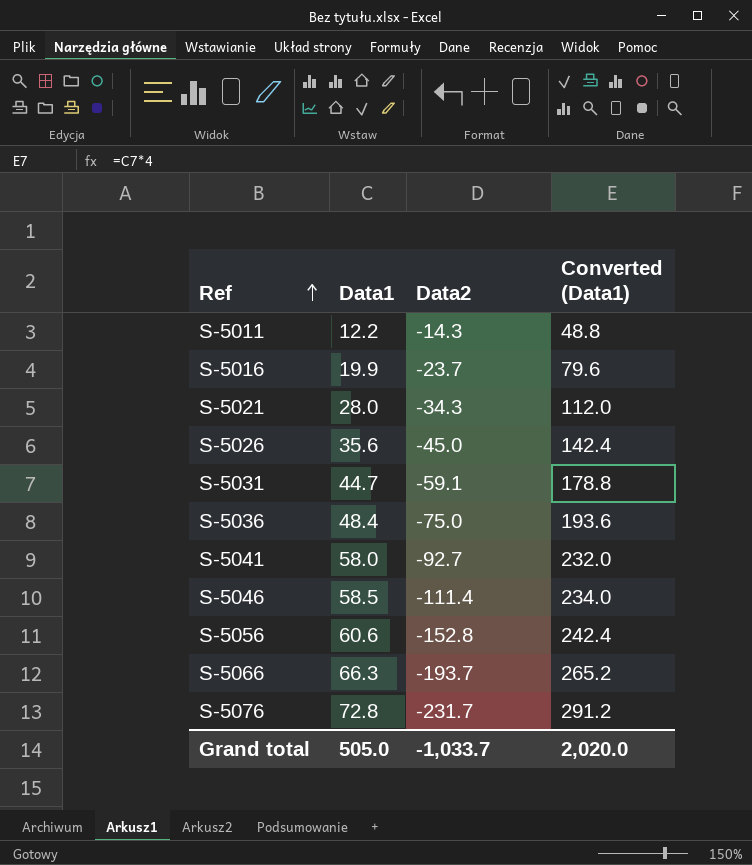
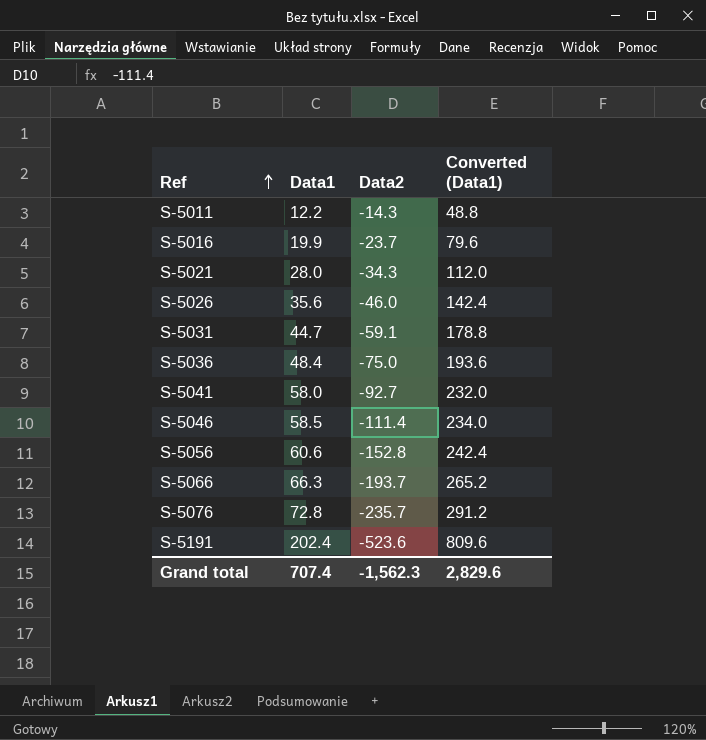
S-5026 | Data2: -45.0 -> -46.0
S-5076 | Data2: -231.7 -> -235.7
row S-5191: none -> 202.4 | -523.6 | 809.6
Grand total | Data1: 505.0 -> 707.4
Grand total | Data2: -1,033.7 -> -1,562.3
Grand total | Converted (Data1): 2,020.0 -> 2,829.6

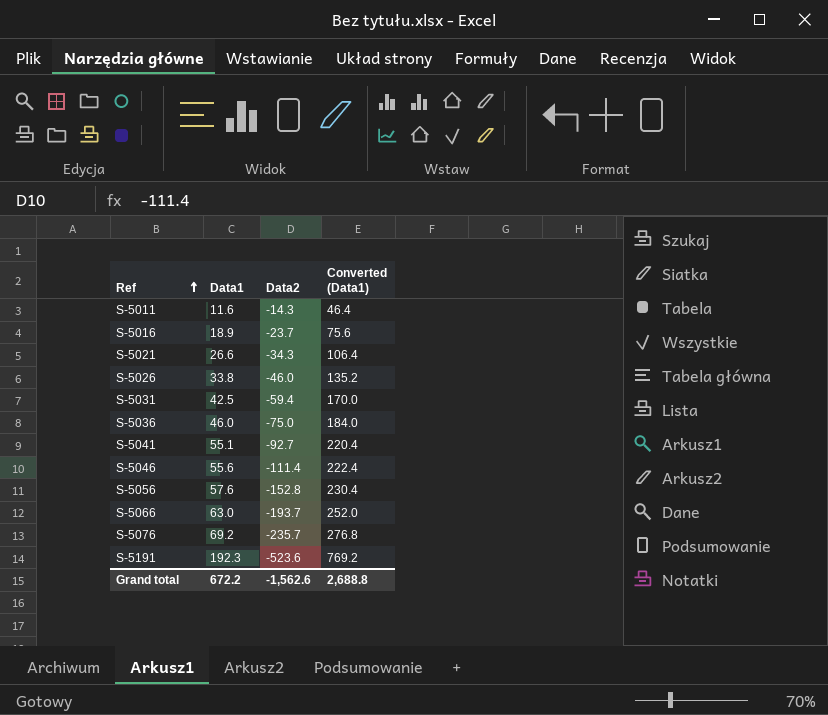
S-5011 | Data1: 12.2 -> 11.6
S-5011 | Converted (Data1): 48.8 -> 46.4
S-5016 | Data1: 19.9 -> 18.9
S-5016 | Converted (Data1): 79.6 -> 75.6
S-5021 | Data1: 28.0 -> 26.6
S-5021 | Converted (Data1): 112.0 -> 106.4
S-5026 | Data1: 35.6 -> 33.8
S-5026 | Converted (Data1): 142.4 -> 135.2
S-5031 | Data1: 44.7 -> 42.5
S-5031 | Data2: -59.1 -> -59.4
S-5031 | Converted (Data1): 178.8 -> 170.0
S-5036 | Data1: 48.4 -> 46.0
S-5036 | Converted (Data1): 193.6 -> 184.0
S-5041 | Data1: 58.0 -> 55.1
S-5041 | Converted (Data1): 232.0 -> 220.4
S-5046 | Data1: 58.5 -> 55.6
S-5046 | Converted (Data1): 234.0 -> 222.4
S-5056 | Data1: 60.6 -> 57.6
S-5056 | Converted (Data1): 242.4 -> 230.4
S-5066 | Data1: 66.3 -> 63.0
S-5066 | Converted (Data1): 265.2 -> 252.0
S-5076 | Data1: 72.8 -> 69.2
S-5076 | Converted (Data1): 291.2 -> 276.8
S-5191 | Data1: 202.4 -> 192.3
S-5191 | Converted (Data1): 809.6 -> 769.2
Grand total | Data1: 707.4 -> 672.2
Grand total | Data2: -1,562.3 -> -1,562.6
Grand total | Converted (Data1): 2,829.6 -> 2,688.8

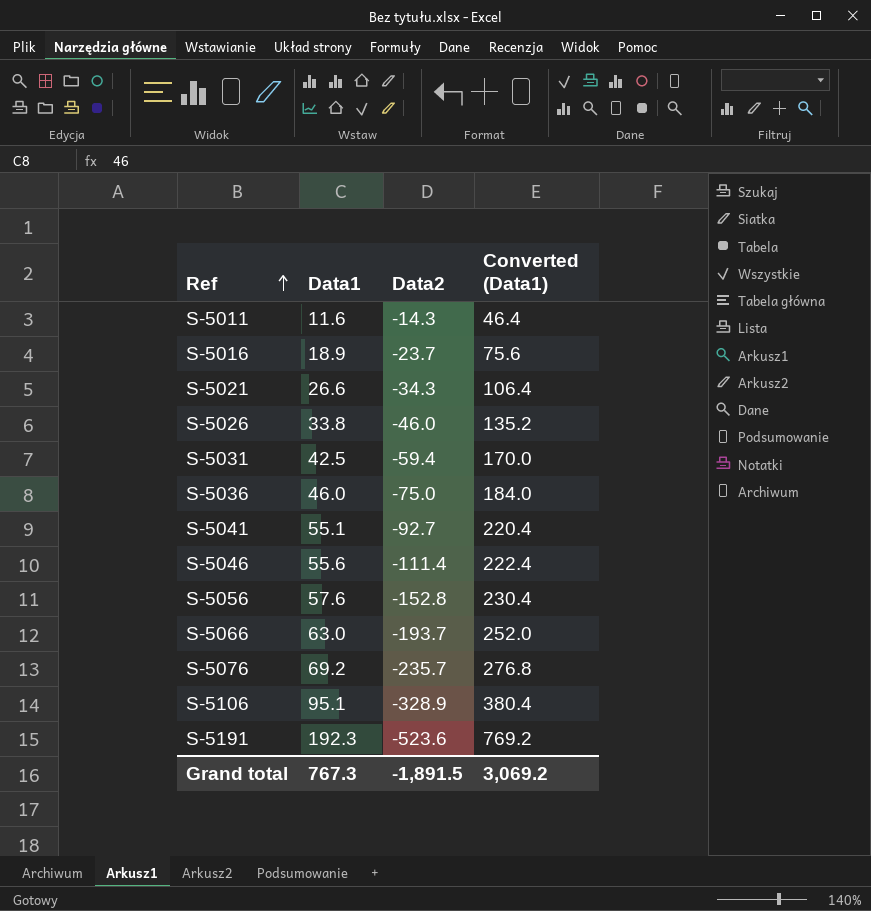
row S-5106: none -> 95.1 | -328.9 | 380.4
Grand total | Data1: 672.2 -> 767.3
Grand total | Data2: -1,562.6 -> -1,891.5
Grand total | Converted (Data1): 2,688.8 -> 3,069.2

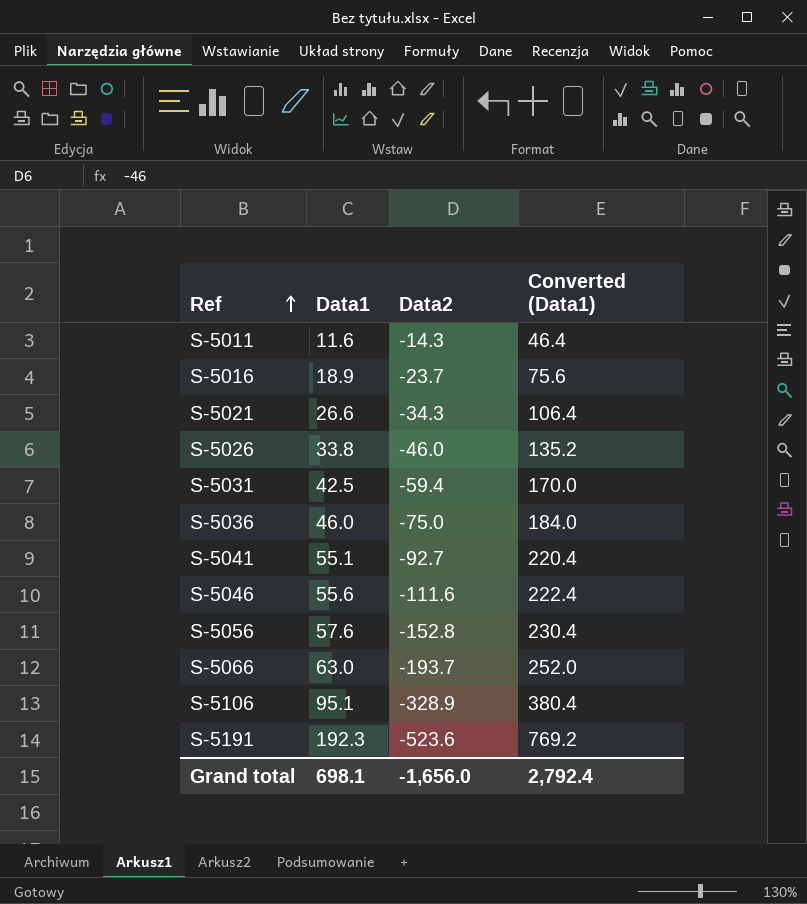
row S-5076: 69.2 | -235.7 | 276.8 -> none
S-5046 | Data2: -111.4 -> -111.6
Grand total | Data1: 767.3 -> 698.1
Grand total | Data2: -1,891.5 -> -1,656.0
Grand total | Converted (Data1): 3,069.2 -> 2,792.4

